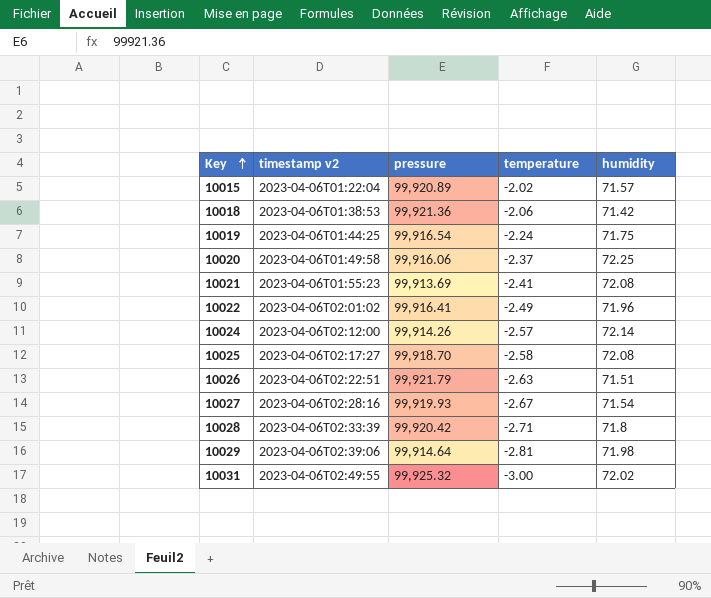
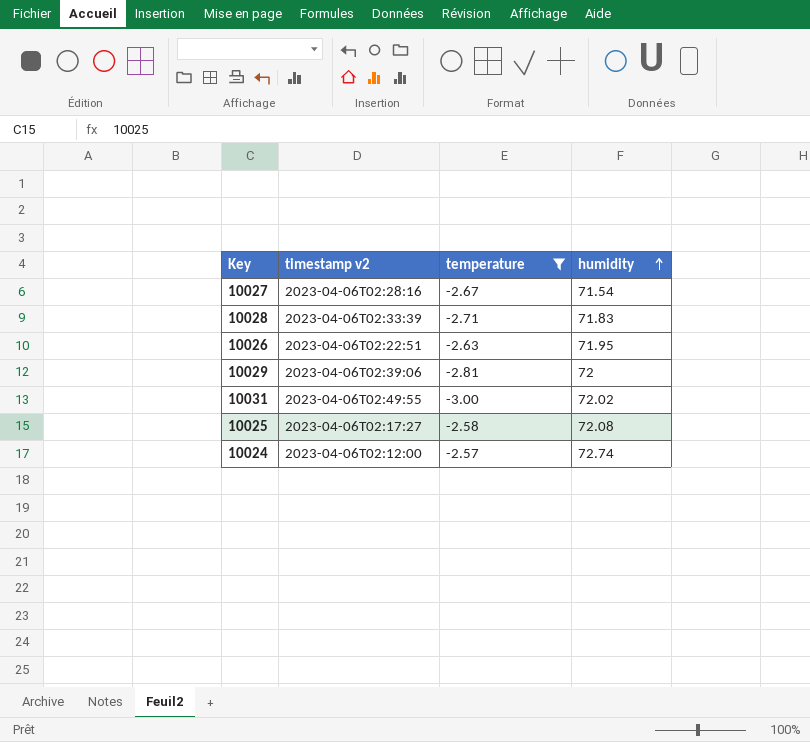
filter: none -> temperature <= -2.57
row order: Key ascending -> humidity ascending
column pressure | position: 3 -> none
10028 | humidity: 71.8 -> 71.83
10026 | humidity: 71.51 -> 71.95
10029 | humidity: 71.98 -> 72
10024 | humidity: 72.14 -> 72.74

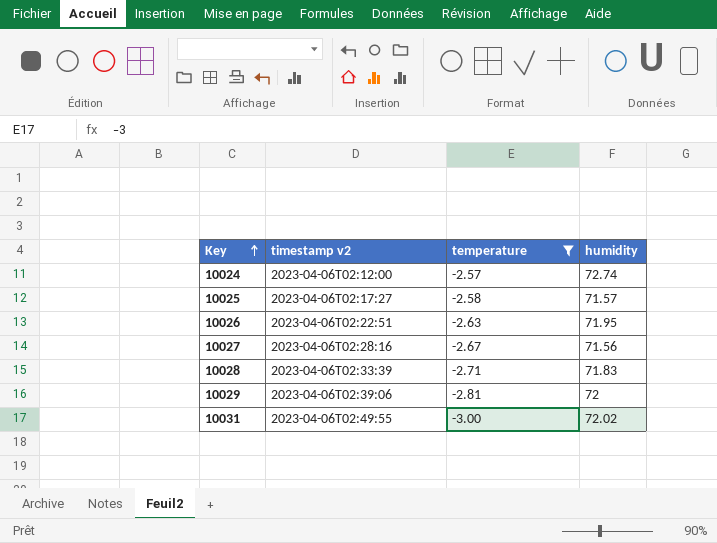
row order: humidity ascending -> Key ascending
10025 | humidity: 72.08 -> 71.57
10027 | humidity: 71.54 -> 71.56

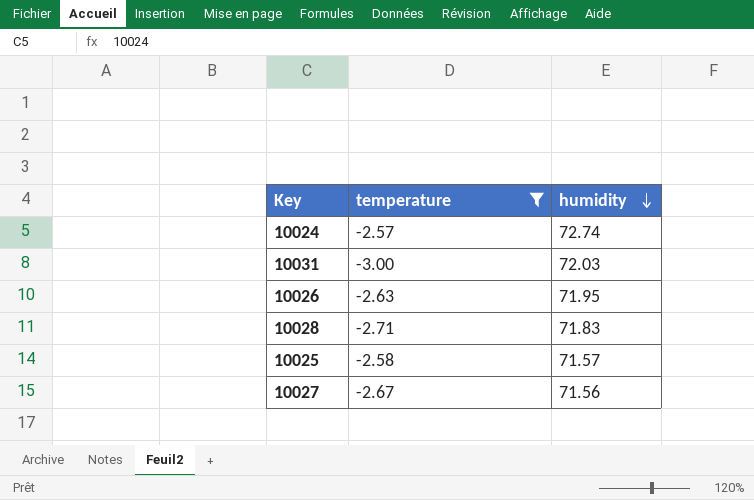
row order: Key ascending -> humidity descending
column timestamp v2 | position: 2 -> none
row 10029: 2023-04-06T02:39:06 | -2.81 | 72 -> none
10031 | humidity: 72.02 -> 72.03

